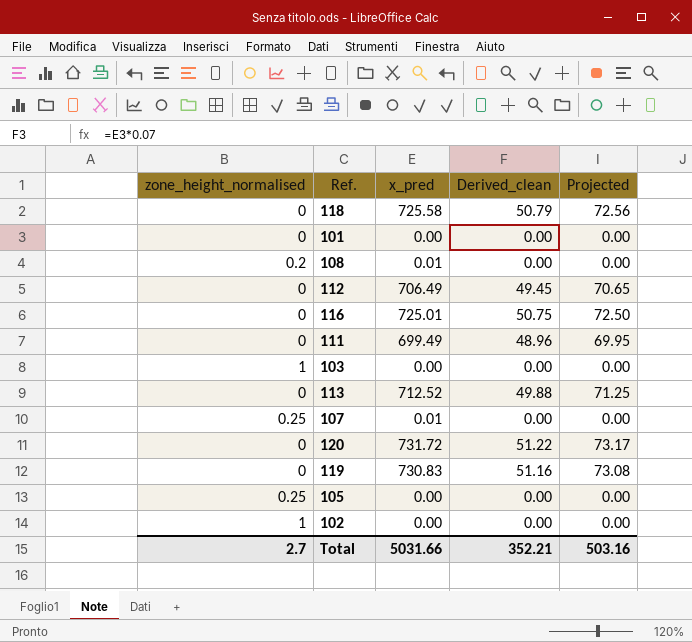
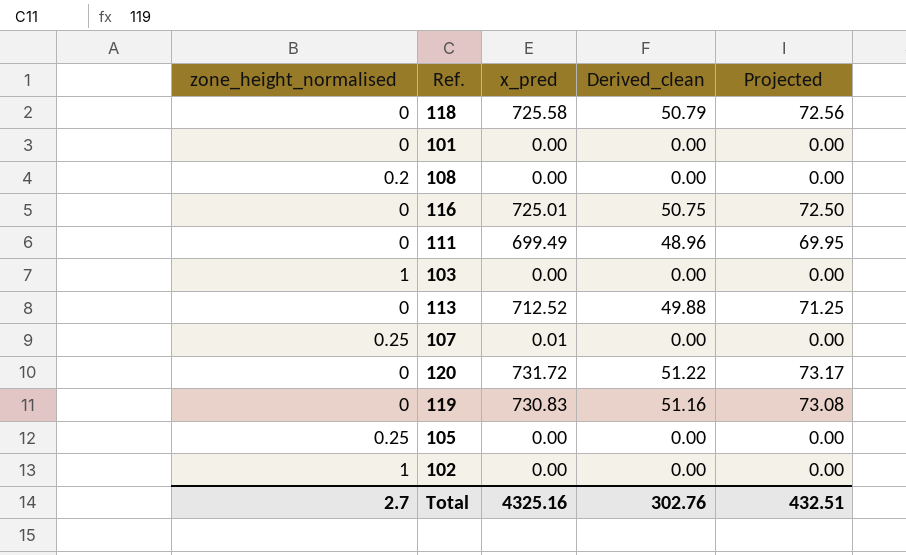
row 112: 0 | 706.49 | 49.45 | 70.65 -> none
108 | x_pred: 0.01 -> 0.00
Total | x_pred: 5031.66 -> 4325.16
Total | Derived_clean: 352.21 -> 302.76
Total | Projected: 503.16 -> 432.51

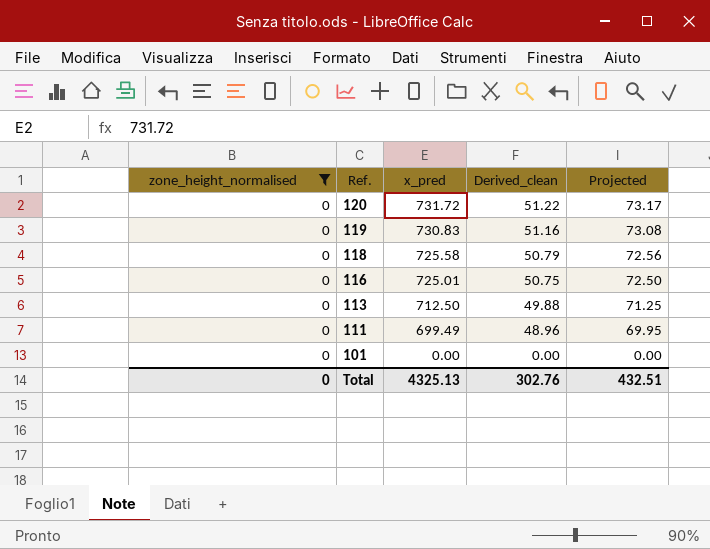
filter: none -> zone_height_normalised = 0
row order: none -> Ref. descending
113 | x_pred: 712.52 -> 712.50
Total | zone_height_normalised: 2.7 -> 0
Total | x_pred: 4325.16 -> 4325.13

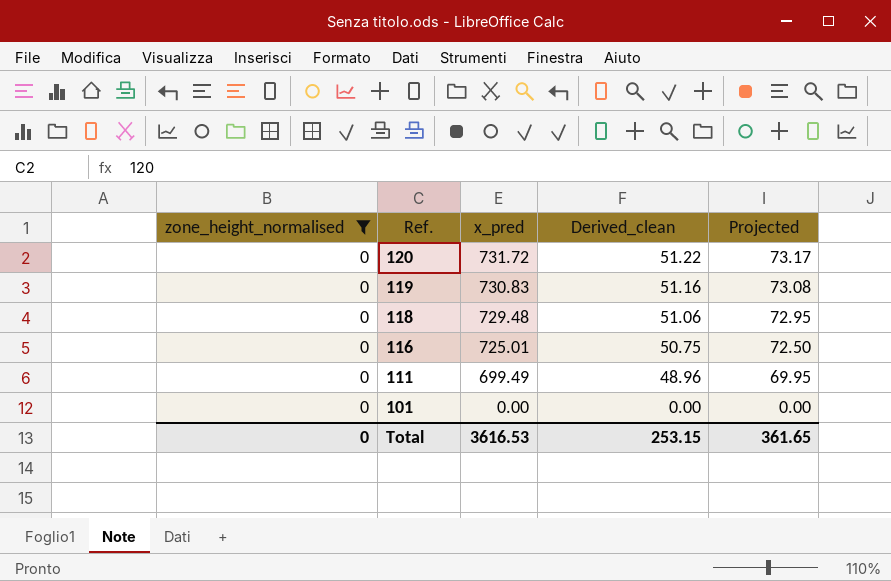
row 113: 0 | 712.50 | 49.88 | 71.25 -> none
118 | x_pred: 725.58 -> 729.48
118 | Derived_clean: 50.79 -> 51.06
118 | Projected: 72.56 -> 72.95
Total | x_pred: 4325.13 -> 3616.53
Total | Derived_clean: 302.76 -> 253.15
Total | Projected: 432.51 -> 361.65

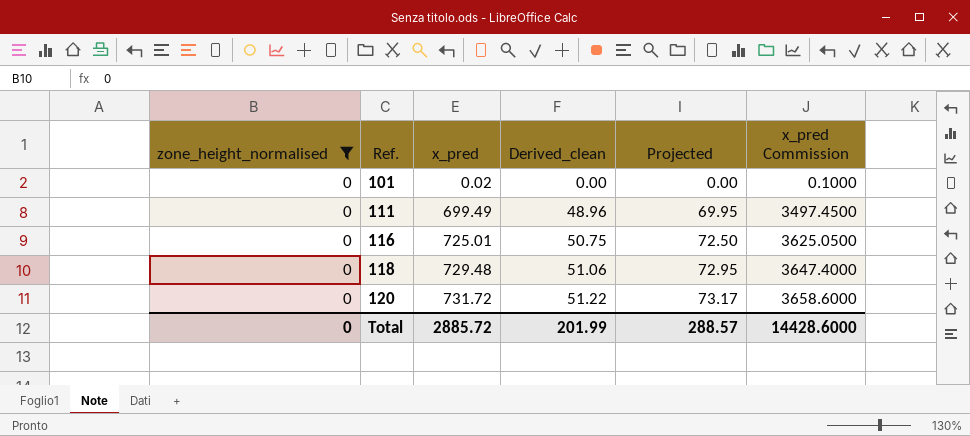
row order: Ref. descending -> Ref. ascending
column x_pred Commission | formula: none -> [x_pred] * 5
row 119: 0 | 730.83 | 51.16 | 73.08 -> none
101 | x_pred: 0.00 -> 0.02
Total | x_pred: 3616.53 -> 2885.72
Total | Derived_clean: 253.15 -> 201.99
Total | Projected: 361.65 -> 288.57

